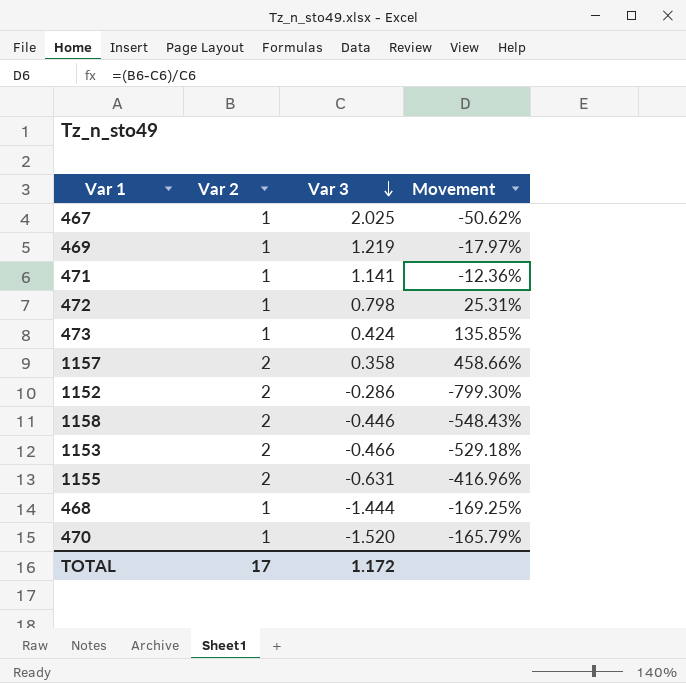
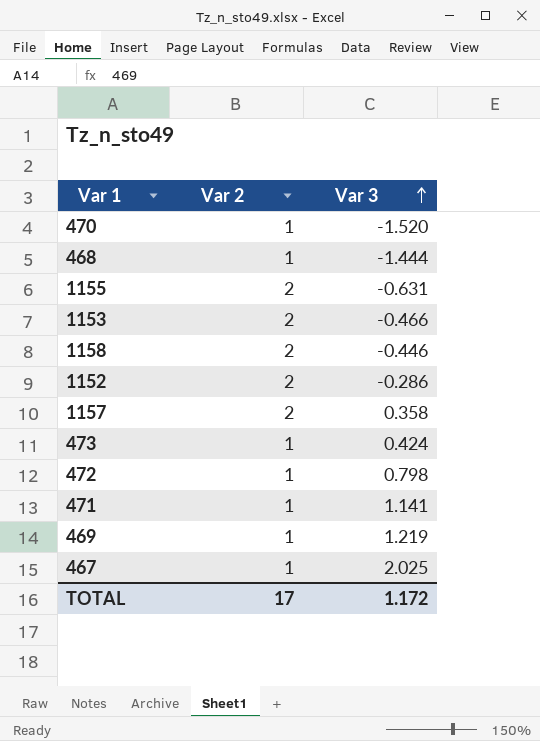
row order: Var 3 descending -> Var 3 ascending
column Movement | formula: ([Var 2] - [Var 3]) / [Var 3] -> none

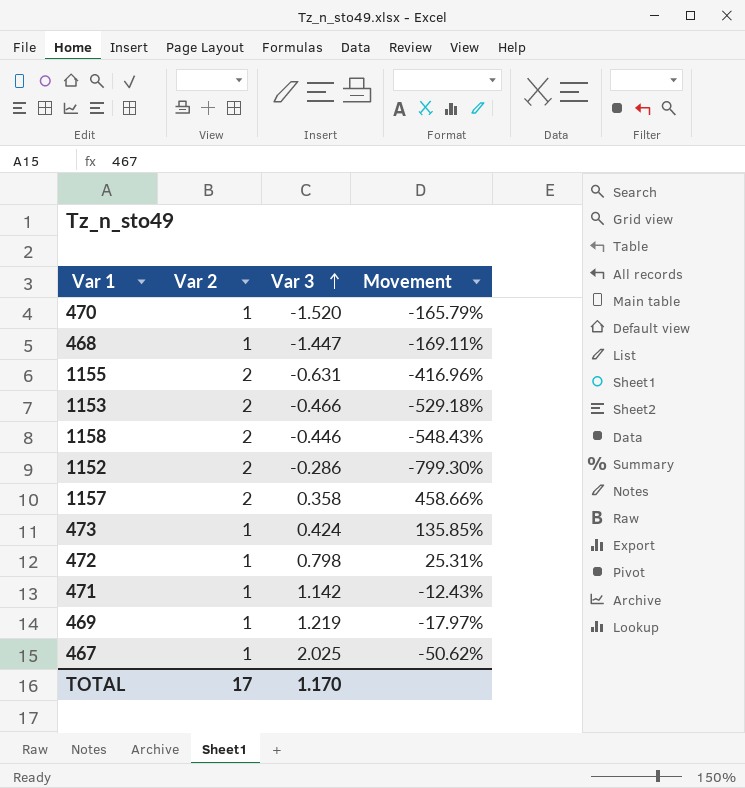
column Movement | formula: none -> ([Var 2] - [Var 3]) / [Var 3]
468 | Var 3: -1.444 -> -1.447
471 | Var 3: 1.141 -> 1.142
TOTAL | Var 3: 1.172 -> 1.170

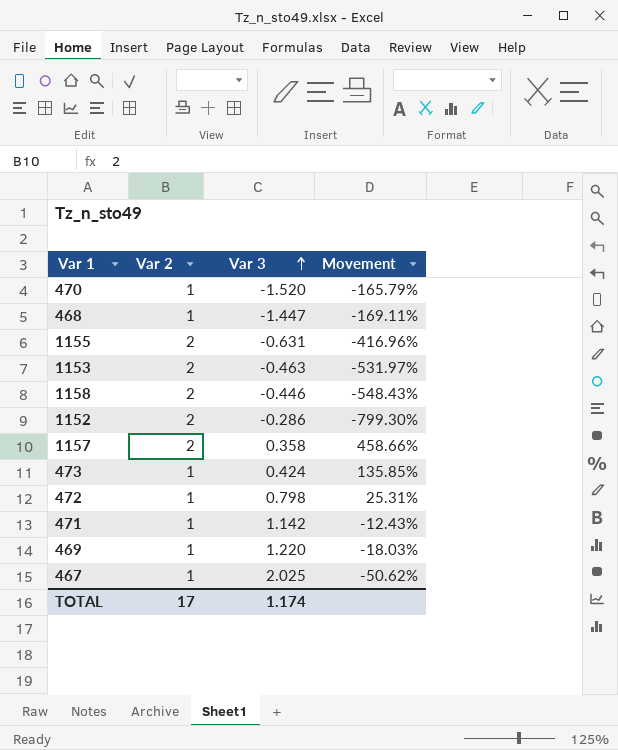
1153 | Var 3: -0.466 -> -0.463
1153 | Movement: -529.18% -> -531.97%
469 | Var 3: 1.219 -> 1.220
469 | Movement: -17.97% -> -18.03%
TOTAL | Var 3: 1.170 -> 1.174

